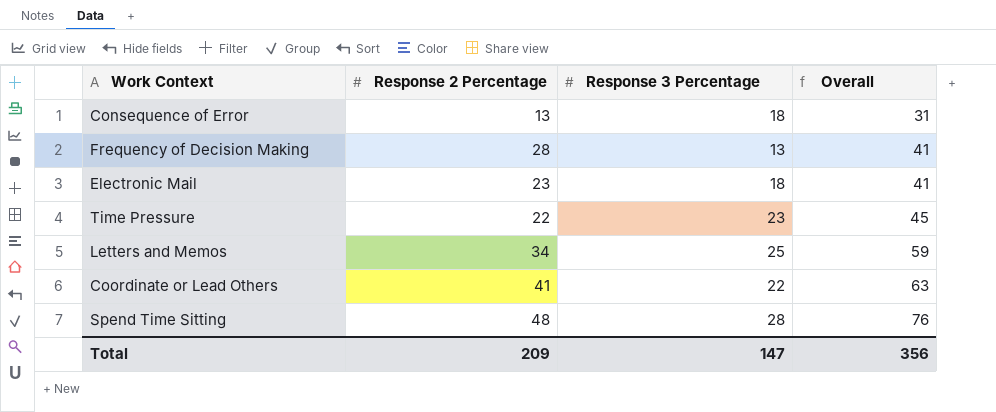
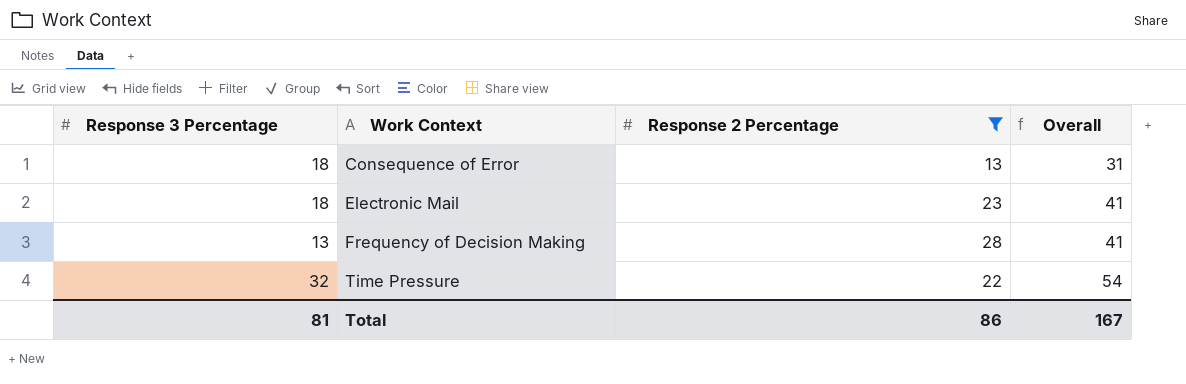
filter: none -> Response 2 Percentage <= 28
row order: Overall ascending -> Work Context ascending
column Response 3 Percentage | position: 3 -> 1
Time Pressure | Response 3 Percentage: 23 -> 32
Time Pressure | Overall: 45 -> 54
Total | Response 3 Percentage: 147 -> 81
Total | Response 2 Percentage: 209 -> 86
Total | Overall: 356 -> 167

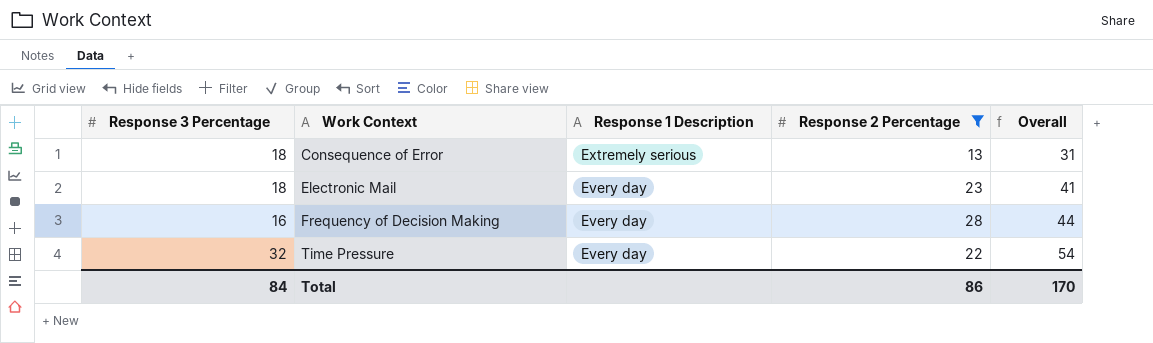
column Response 1 Description | position: none -> 3
Frequency of Decision Making | Response 3 Percentage: 13 -> 16
Frequency of Decision Making | Overall: 41 -> 44
Total | Response 3 Percentage: 81 -> 84
Total | Overall: 167 -> 170

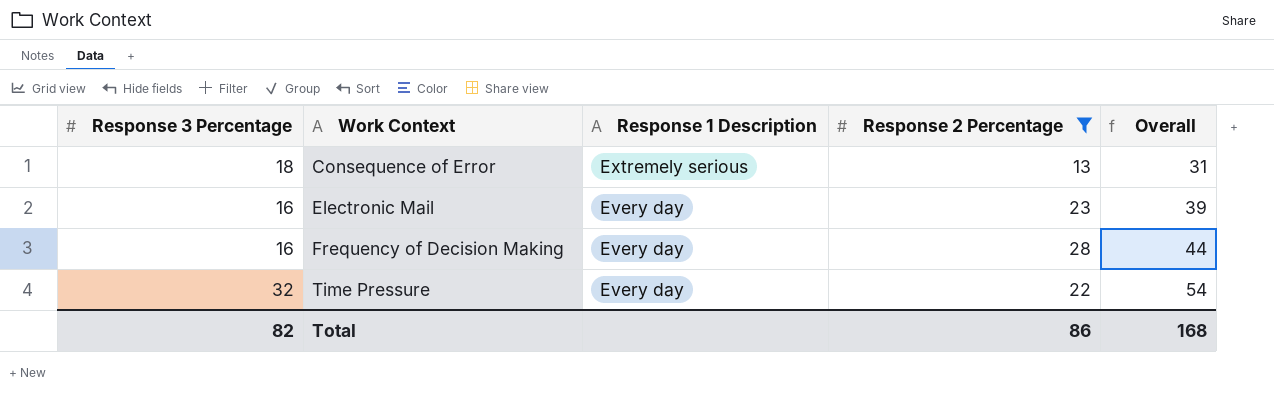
Electronic Mail | Response 3 Percentage: 18 -> 16
Electronic Mail | Overall: 41 -> 39
Total | Response 3 Percentage: 84 -> 82
Total | Overall: 170 -> 168

